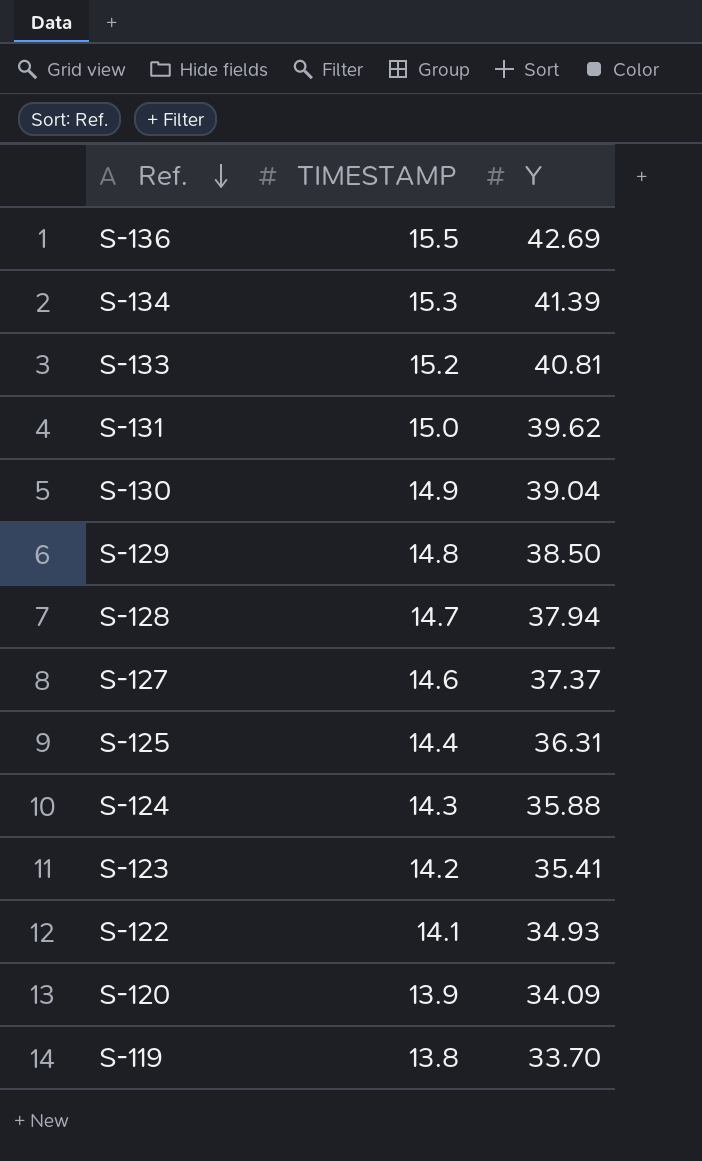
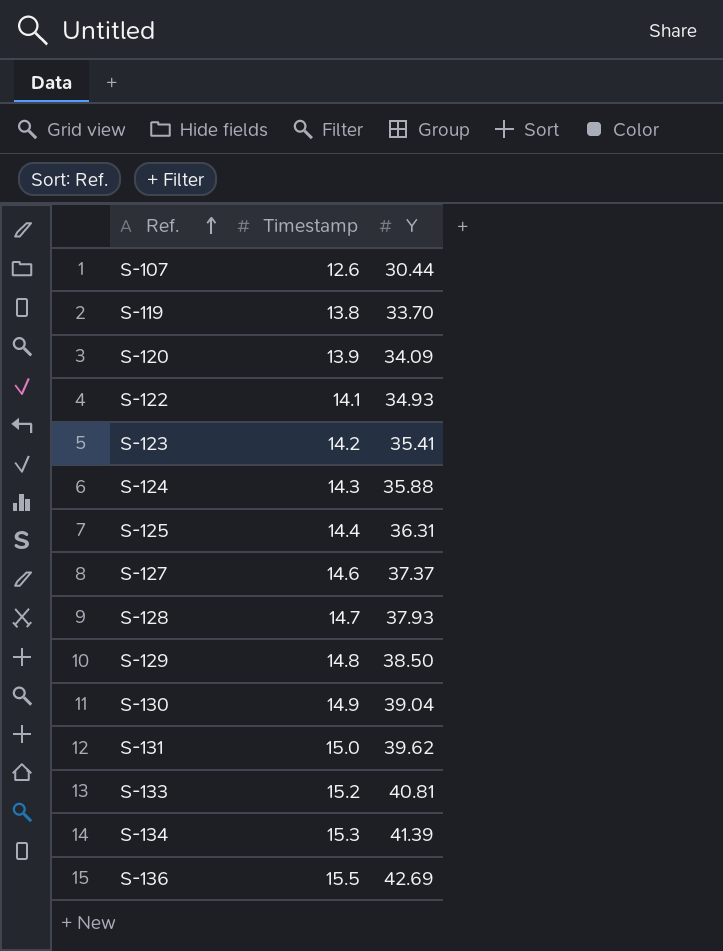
row order: Ref. descending -> Ref. ascending
column name: TIMESTAMP -> Timestamp
row S-107: none -> 12.6 | 30.44
S-128 | Y: 37.94 -> 37.93

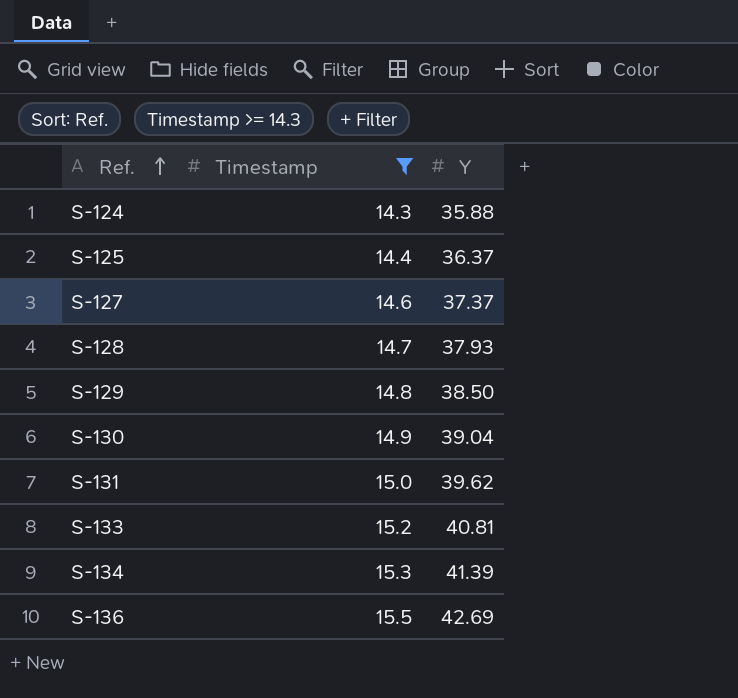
filter: none -> Timestamp >= 14.3
S-125 | Y: 36.31 -> 36.37

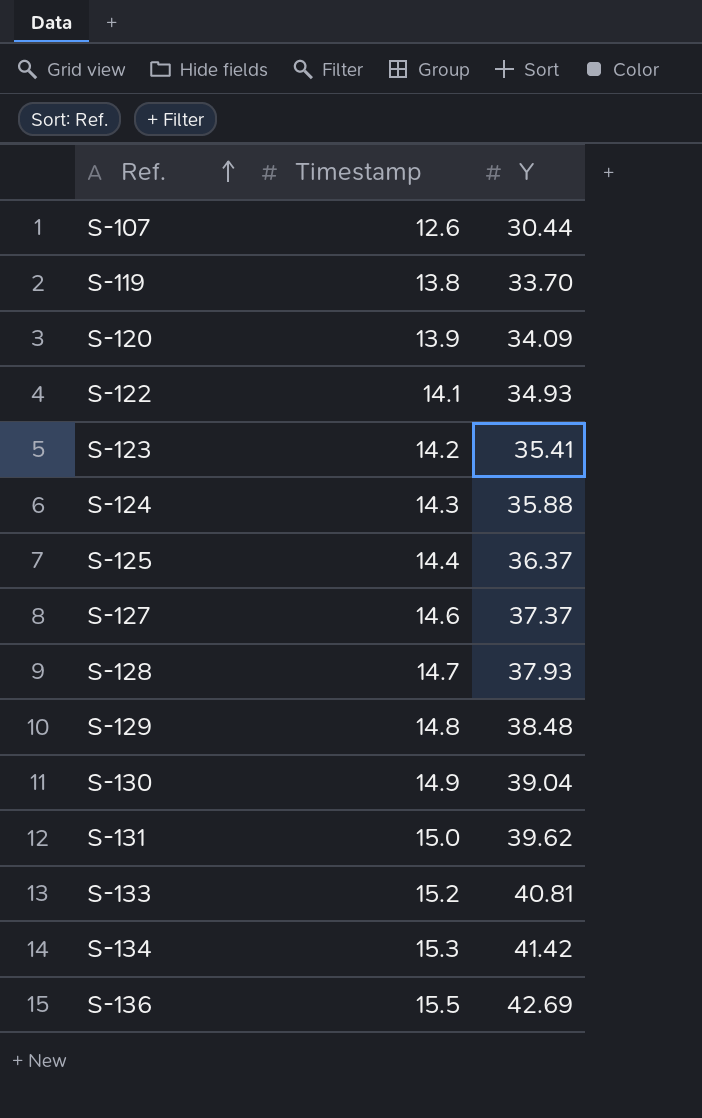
filter: Timestamp >= 14.3 -> none
S-129 | Y: 38.50 -> 38.48
S-134 | Y: 41.39 -> 41.42

